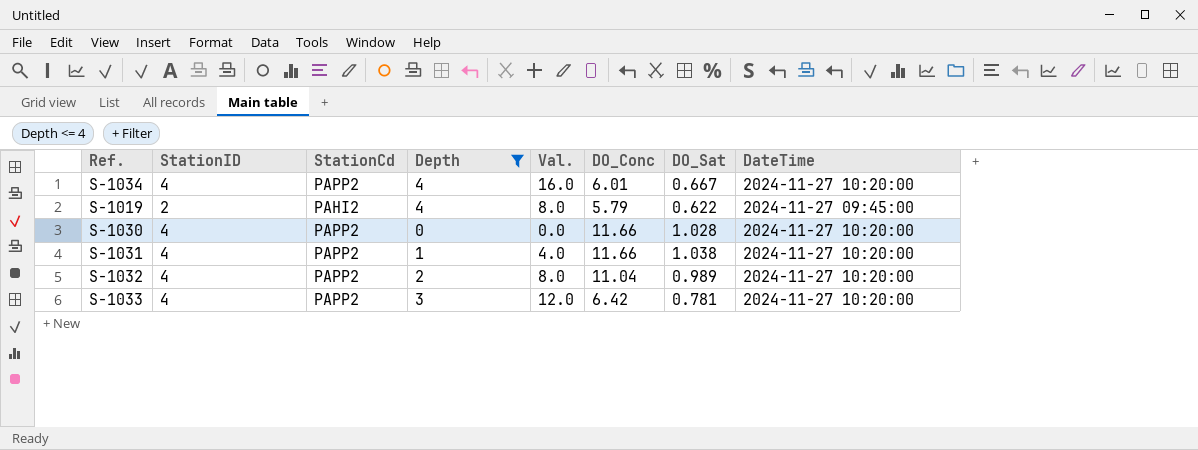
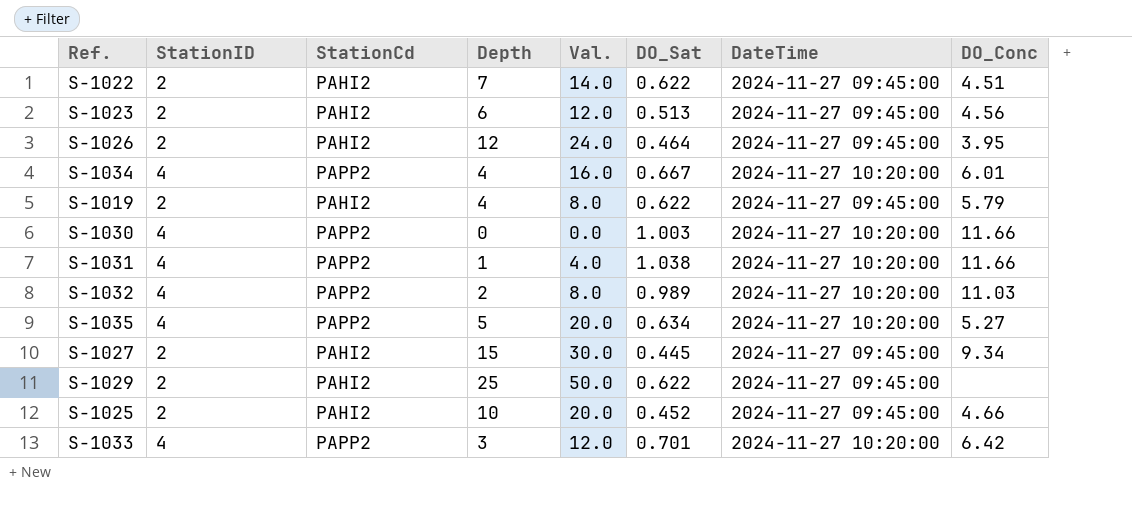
filter: Depth <= 4 -> none
column DO_Conc | position: 6 -> 8
S-1030 | DO_Sat: 1.028 -> 1.003
S-1032 | DO_Conc: 11.04 -> 11.03
S-1033 | DO_Sat: 0.781 -> 0.701

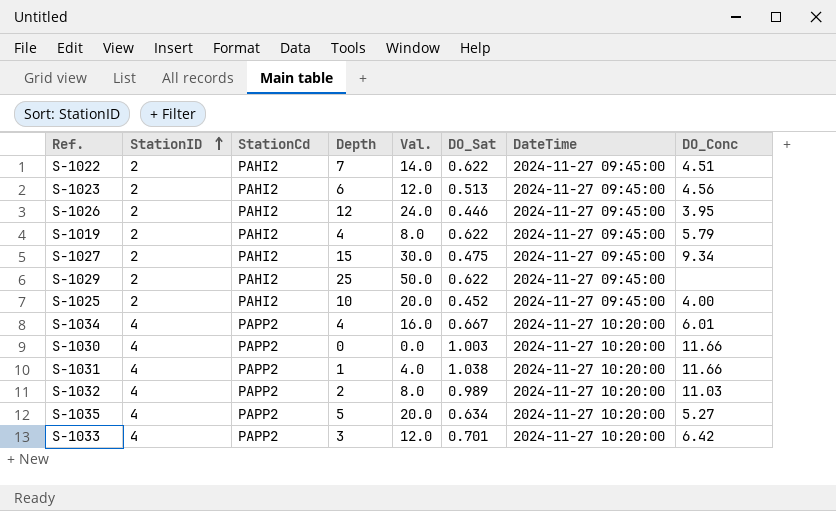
row order: none -> StationID ascending
S-1026 | DO_Sat: 0.464 -> 0.446
S-1027 | DO_Sat: 0.445 -> 0.475
S-1025 | DO_Conc: 4.66 -> 4.00

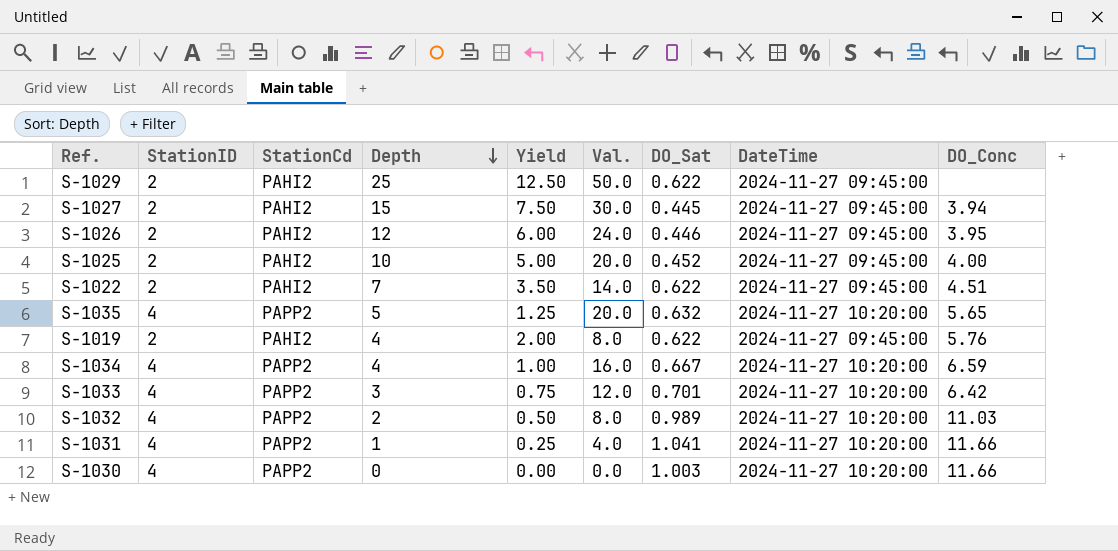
row order: StationID ascending -> Depth descending
column Yield | formula: none -> [Depth] / [StationID]
row S-1023: 2 | PAHI2 | 6 | 12.0 | 0.513 | 2024-11-27 09:45:00 | 4.56 -> none
S-1027 | DO_Sat: 0.475 -> 0.445
S-1027 | DO_Conc: 9.34 -> 3.94
S-1035 | DO_Sat: 0.634 -> 0.632
S-1035 | DO_Conc: 5.27 -> 5.65
S-1019 | DO_Conc: 5.79 -> 5.76
S-1034 | DO_Conc: 6.01 -> 6.59
S-1031 | DO_Sat: 1.038 -> 1.041

